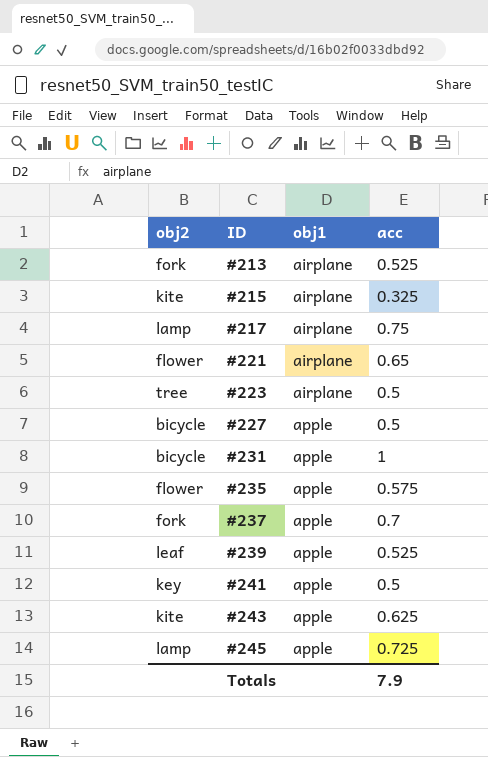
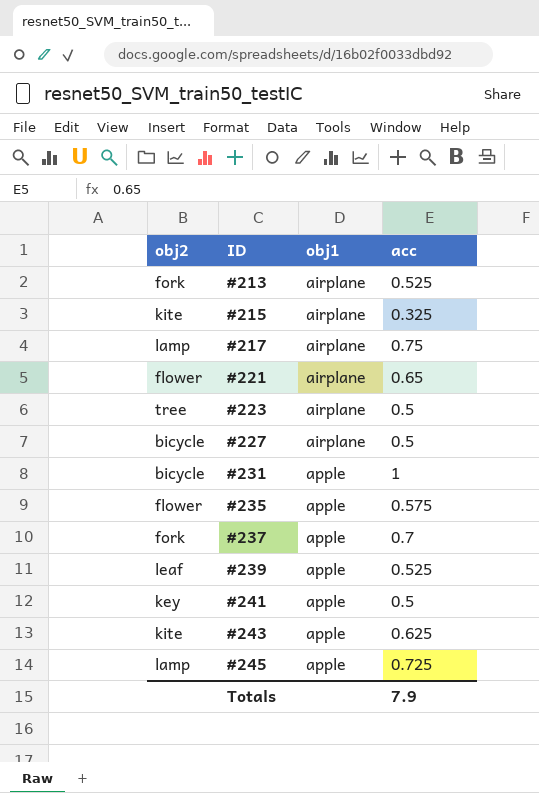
#227 | obj1: apple -> airplane

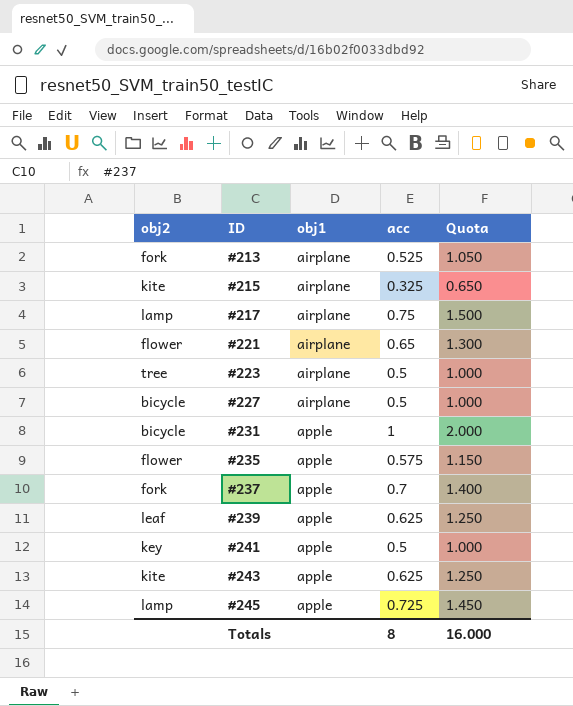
column Quota | formula: none -> [acc] * 2
#239 | acc: 0.525 -> 0.625
Totals | acc: 7.9 -> 8

